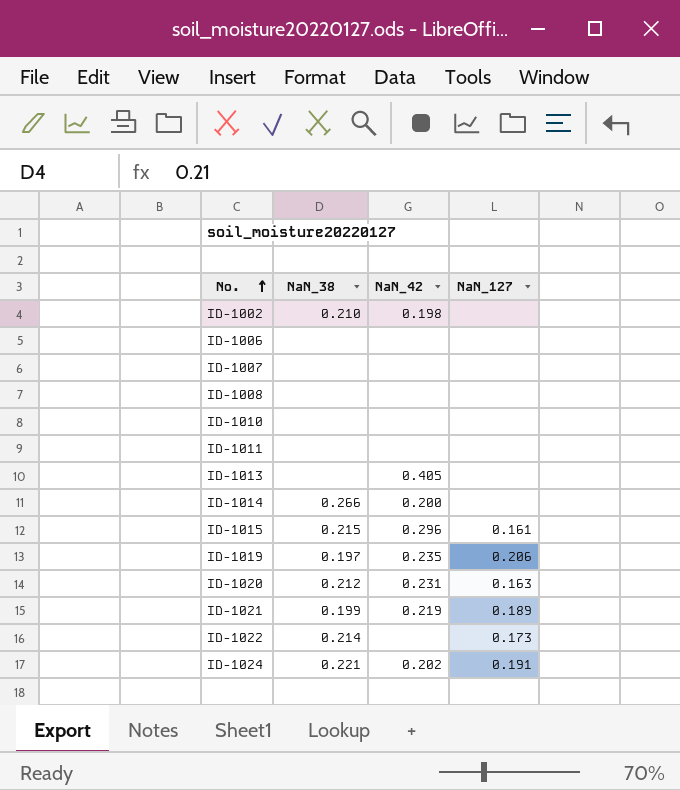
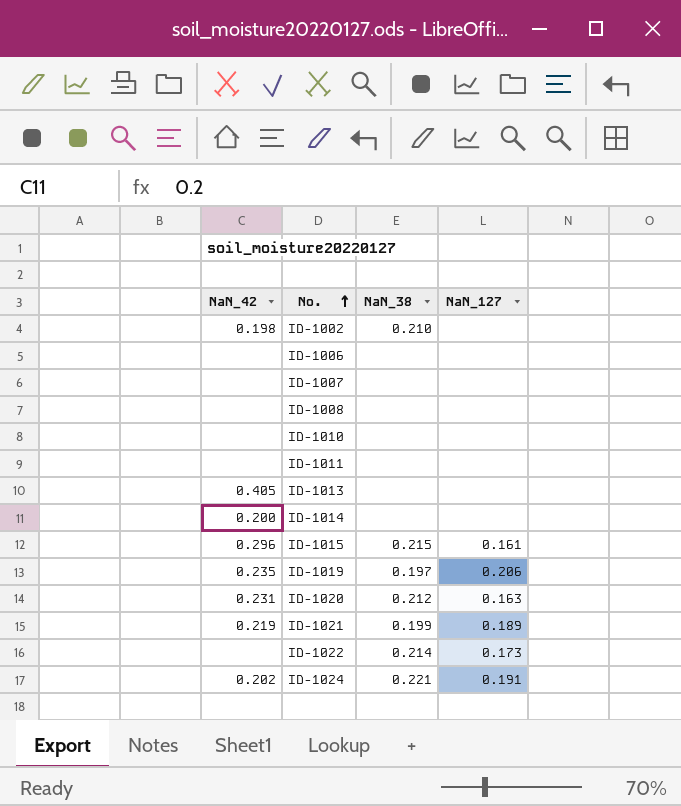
column NaN_42 | position: 3 -> 1
ID-1014 | NaN_38: 0.266 -> none

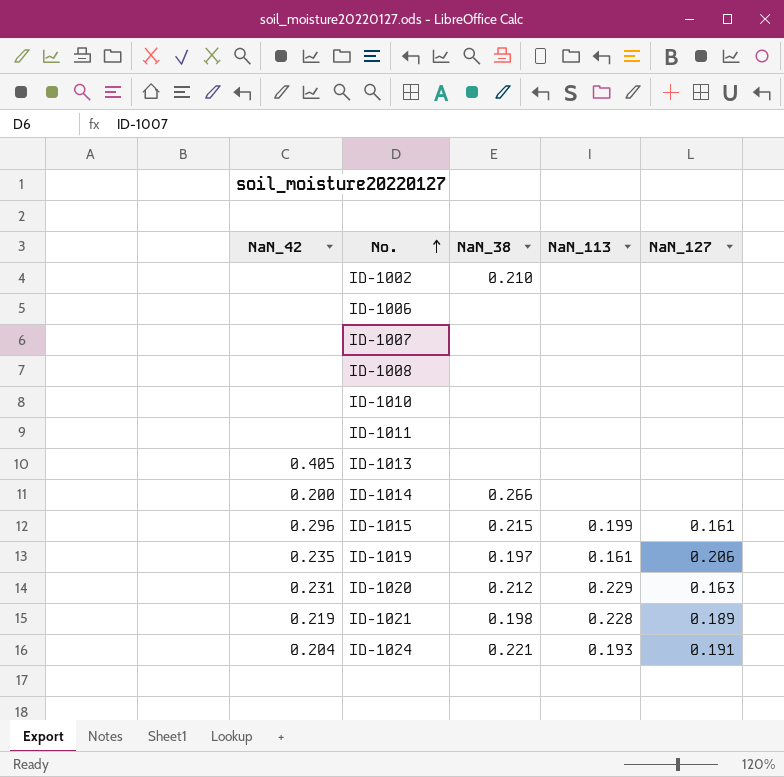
column NaN_113 | position: none -> 4
row ID-1022: none | 0.214 | 0.173 -> none
ID-1002 | NaN_42: 0.198 -> none
ID-1014 | NaN_38: none -> 0.266
ID-1021 | NaN_38: 0.199 -> 0.198
ID-1024 | NaN_42: 0.202 -> 0.204

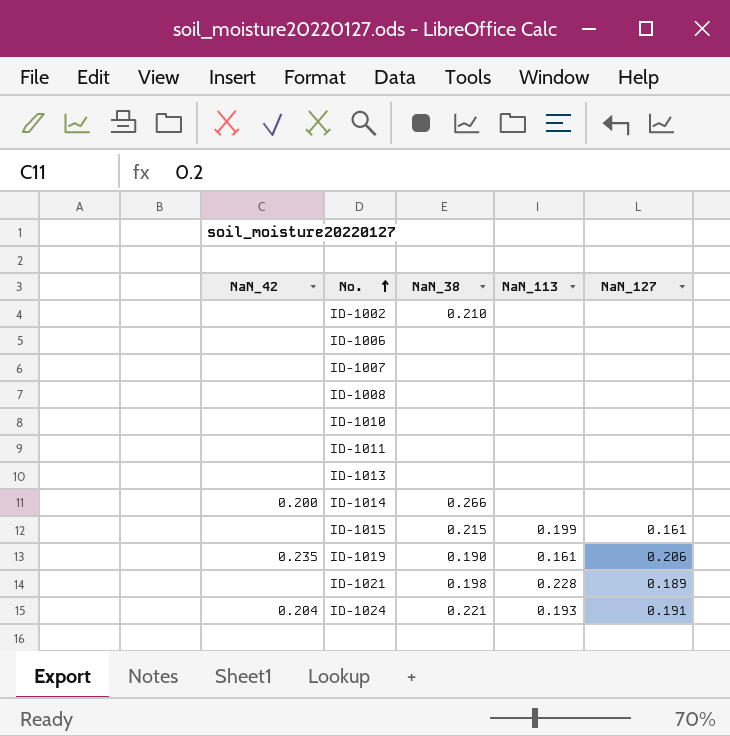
row ID-1020: 0.231 | 0.212 | 0.229 | 0.163 -> none
ID-1013 | NaN_42: 0.405 -> none
ID-1015 | NaN_42: 0.296 -> none
ID-1019 | NaN_38: 0.197 -> 0.190
ID-1021 | NaN_42: 0.219 -> none

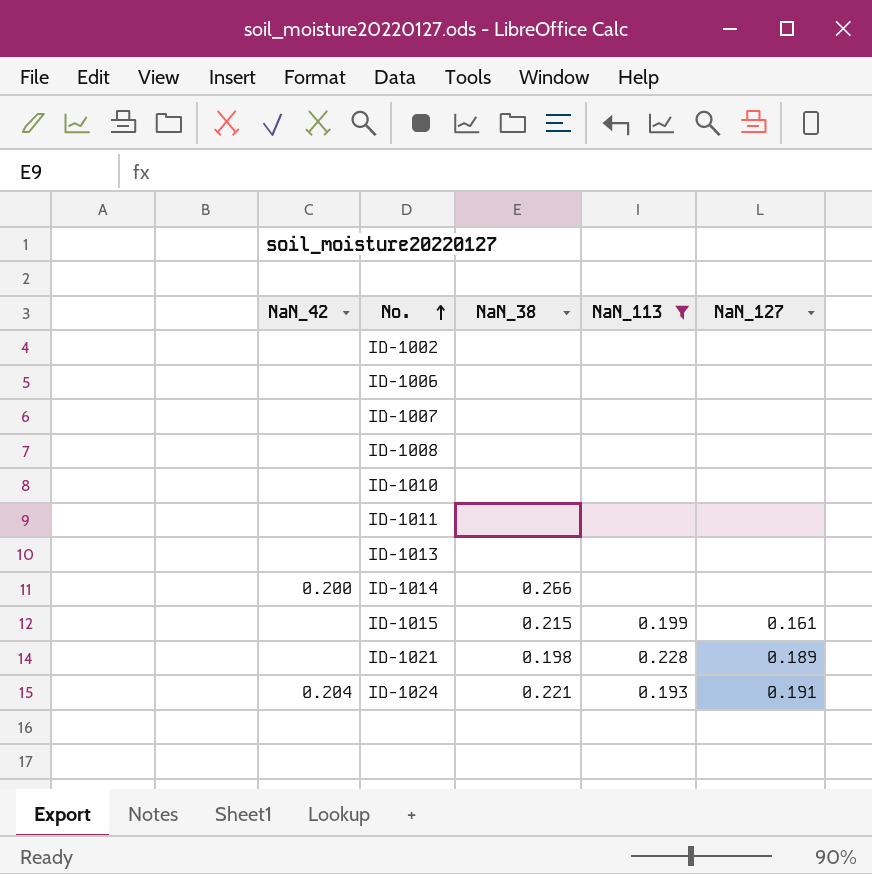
filter: none -> NaN_113 != 0.161
ID-1002 | NaN_38: 0.210 -> none

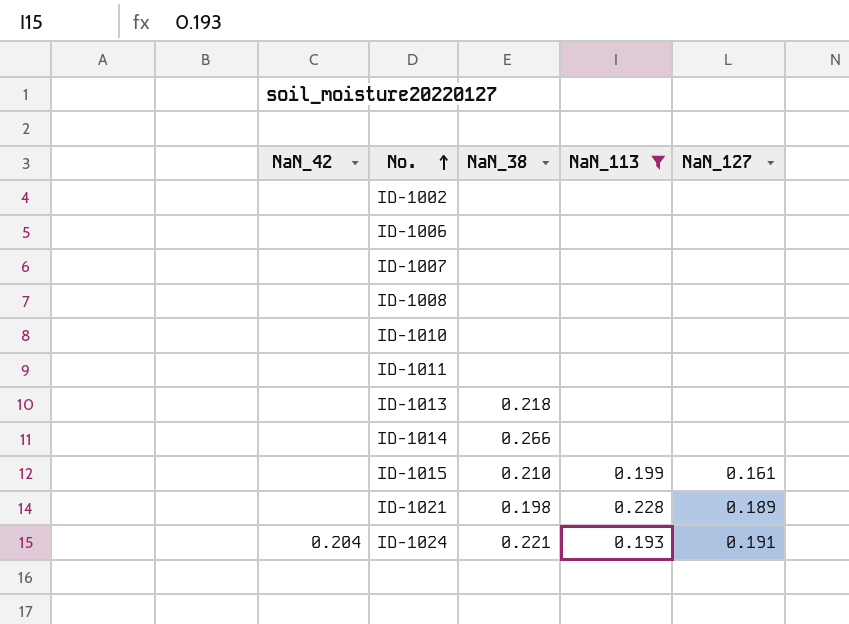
ID-1013 | NaN_38: none -> 0.218
ID-1014 | NaN_42: 0.200 -> none
ID-1015 | NaN_38: 0.215 -> 0.210

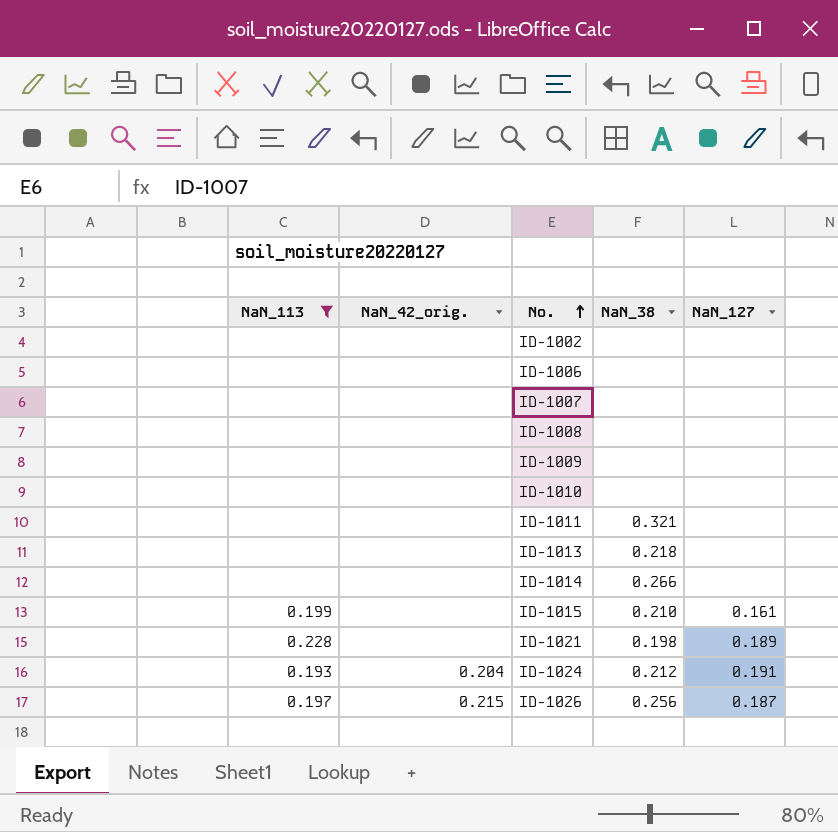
column NaN_113 | position: 4 -> 1
column name: NaN_42 -> NaN_42_orig.
row ID-1009: none -> none | none | none | none
ID-1011 | NaN_38: none -> 0.321
ID-1024 | NaN_38: 0.221 -> 0.212
row ID-1026: none -> 0.197 | 0.215 | 0.256 | 0.187

